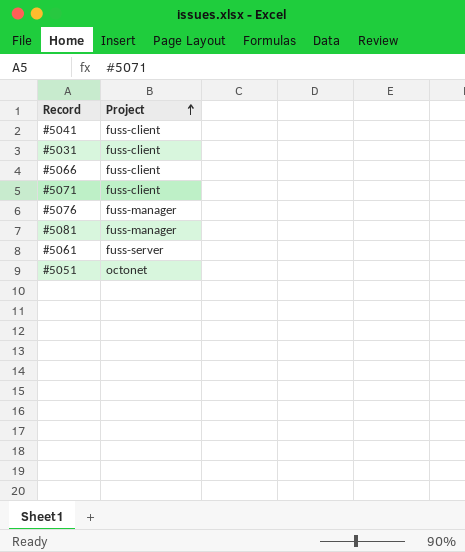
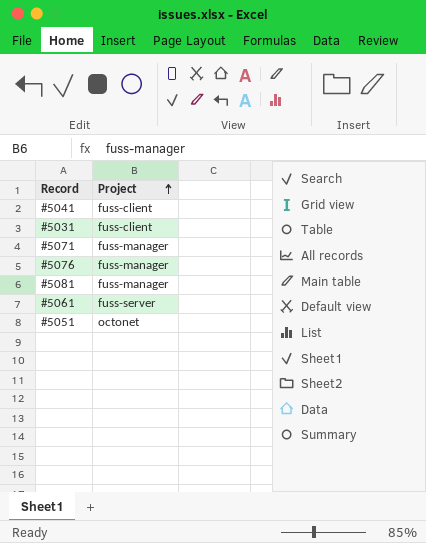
row #5066: fuss-client -> none
#5071 | Project: fuss-client -> fuss-manager

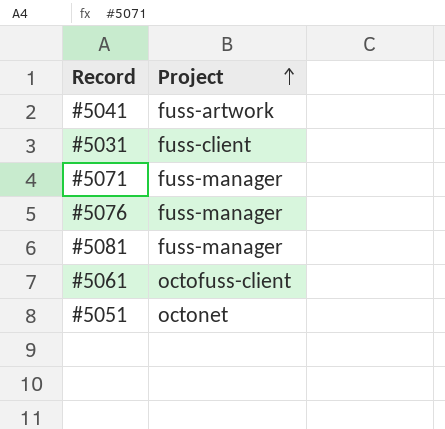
#5041 | Project: fuss-client -> fuss-artwork
#5061 | Project: fuss-server -> octofuss-client

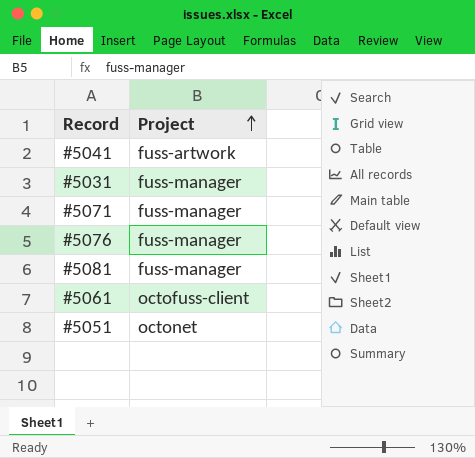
#5031 | Project: fuss-client -> fuss-manager

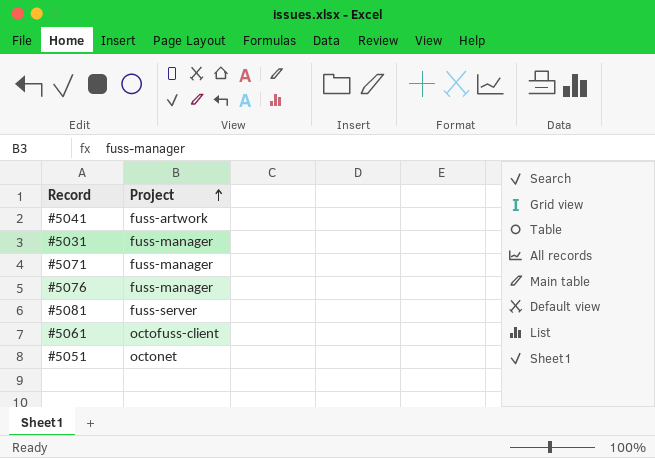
#5081 | Project: fuss-manager -> fuss-server

